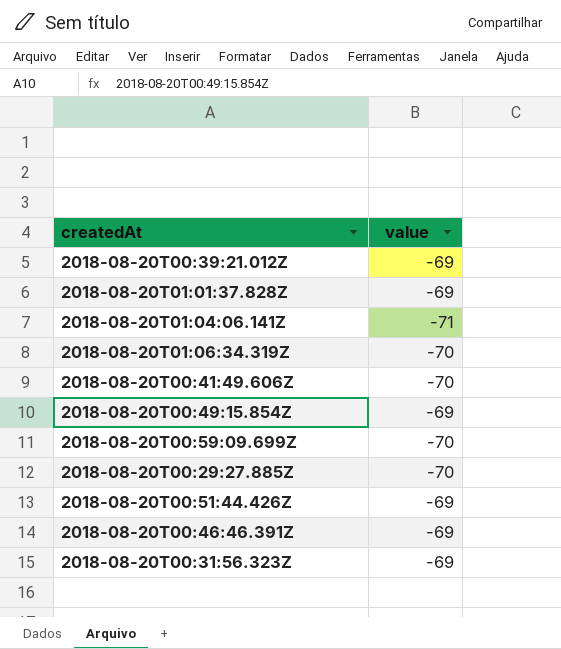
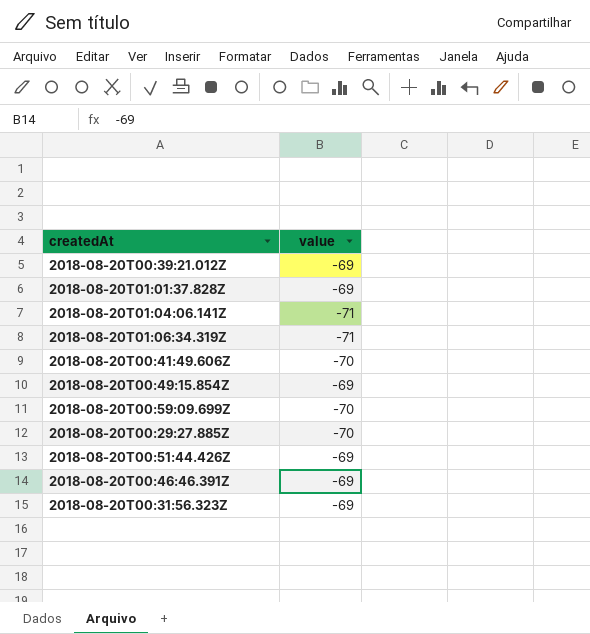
2018-08-20T01:06:34.319Z | value: -70 -> -71

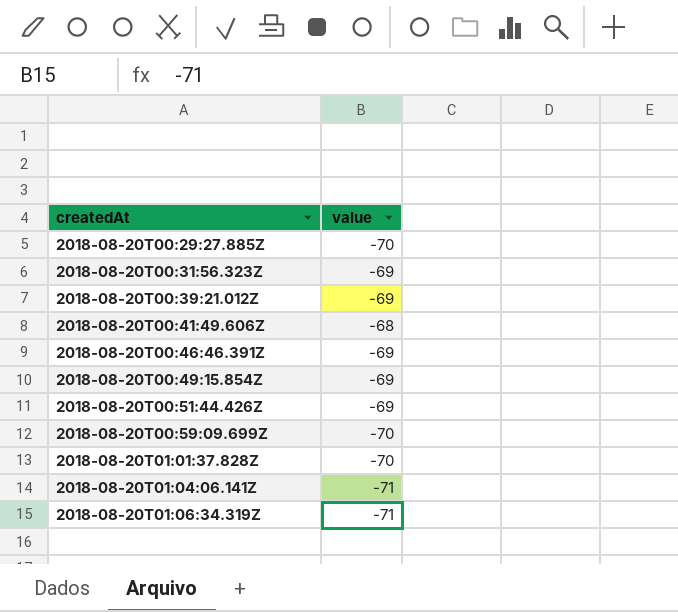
row order: none -> createdAt ascending
2018-08-20T00:41:49.606Z | value: -70 -> -68
2018-08-20T01:01:37.828Z | value: -69 -> -70

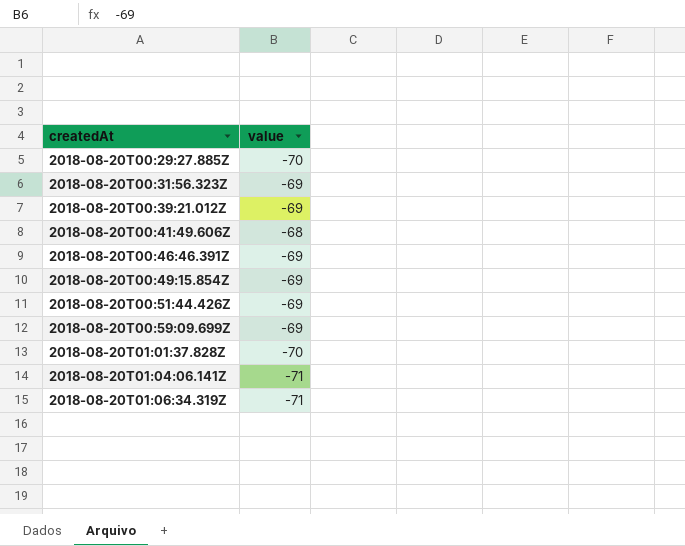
2018-08-20T00:59:09.699Z | value: -70 -> -69

